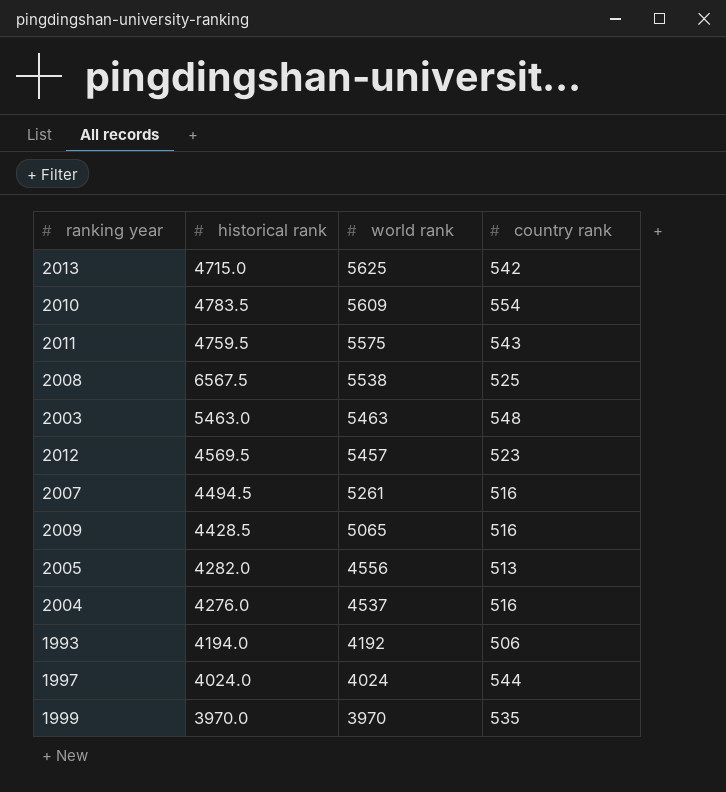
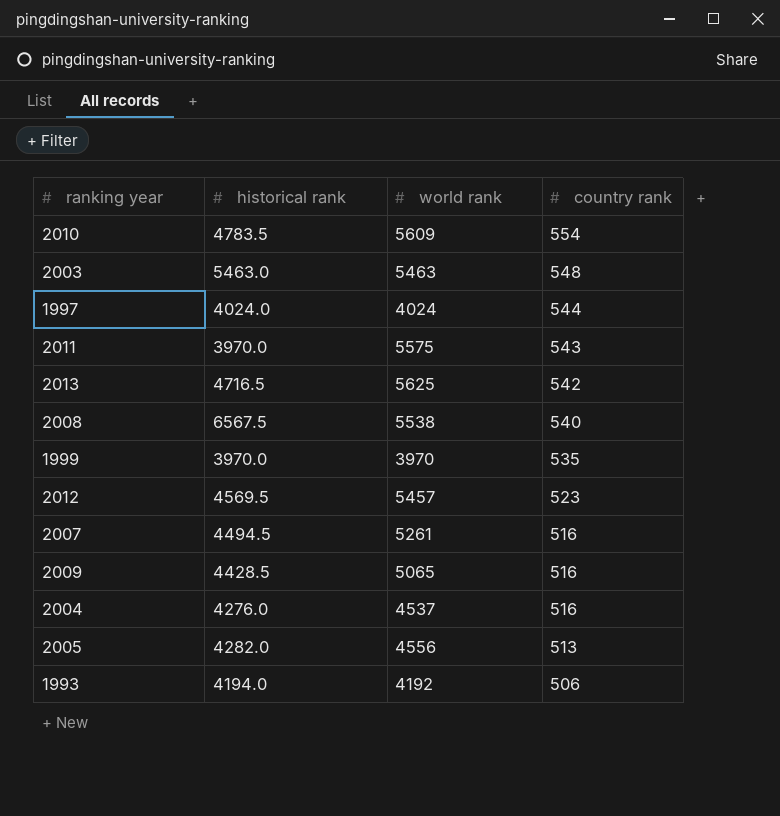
row order: world rank descending -> country rank descending
2011 | historical rank: 4759.5 -> 3970.0
2013 | historical rank: 4715.0 -> 4716.5
2008 | country rank: 525 -> 540

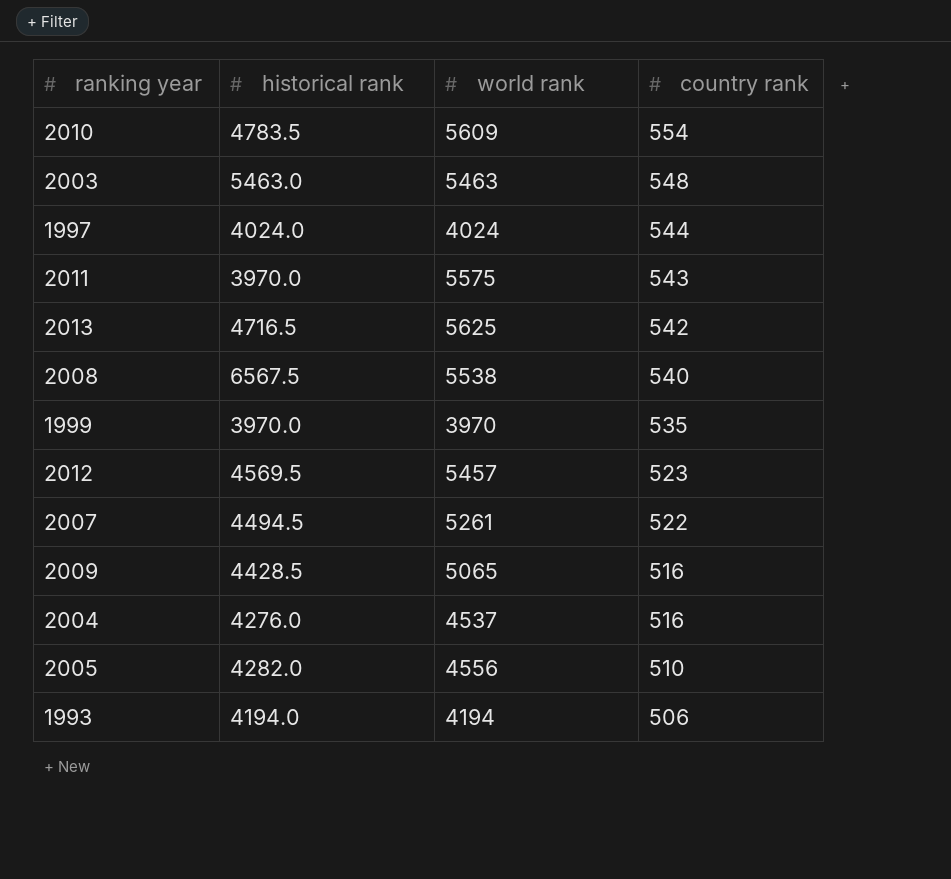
2007 | country rank: 516 -> 522
2005 | country rank: 513 -> 510
1993 | world rank: 4192 -> 4194

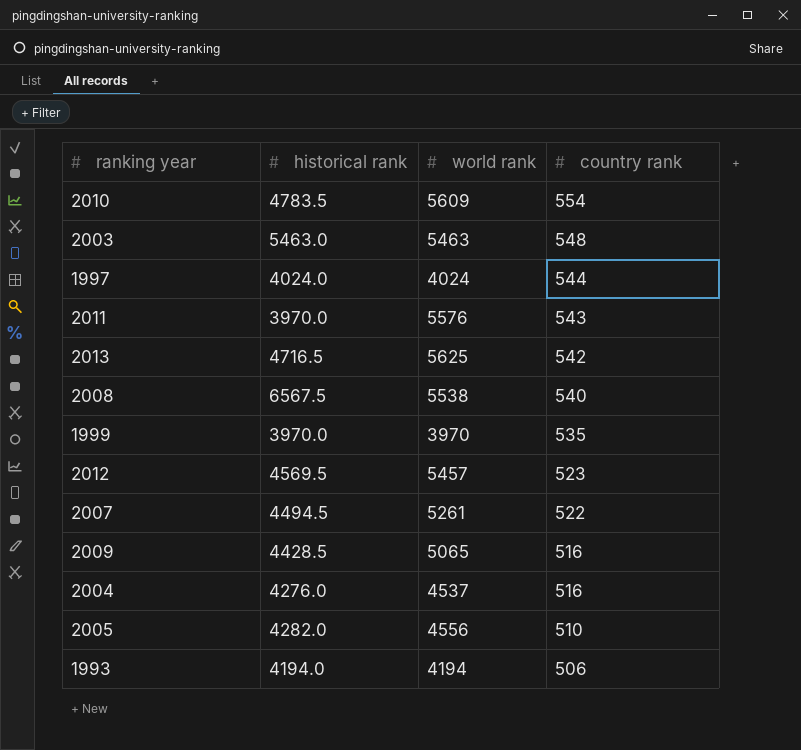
2011 | world rank: 5575 -> 5576

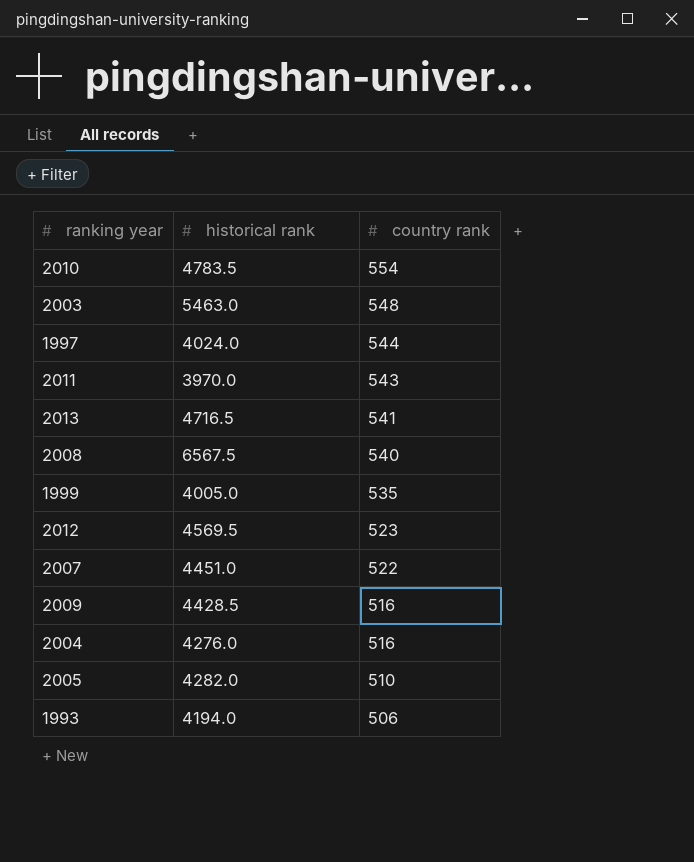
column world rank | position: 3 -> none
2013 | country rank: 542 -> 541
1999 | historical rank: 3970.0 -> 4005.0
2007 | historical rank: 4494.5 -> 4451.0

